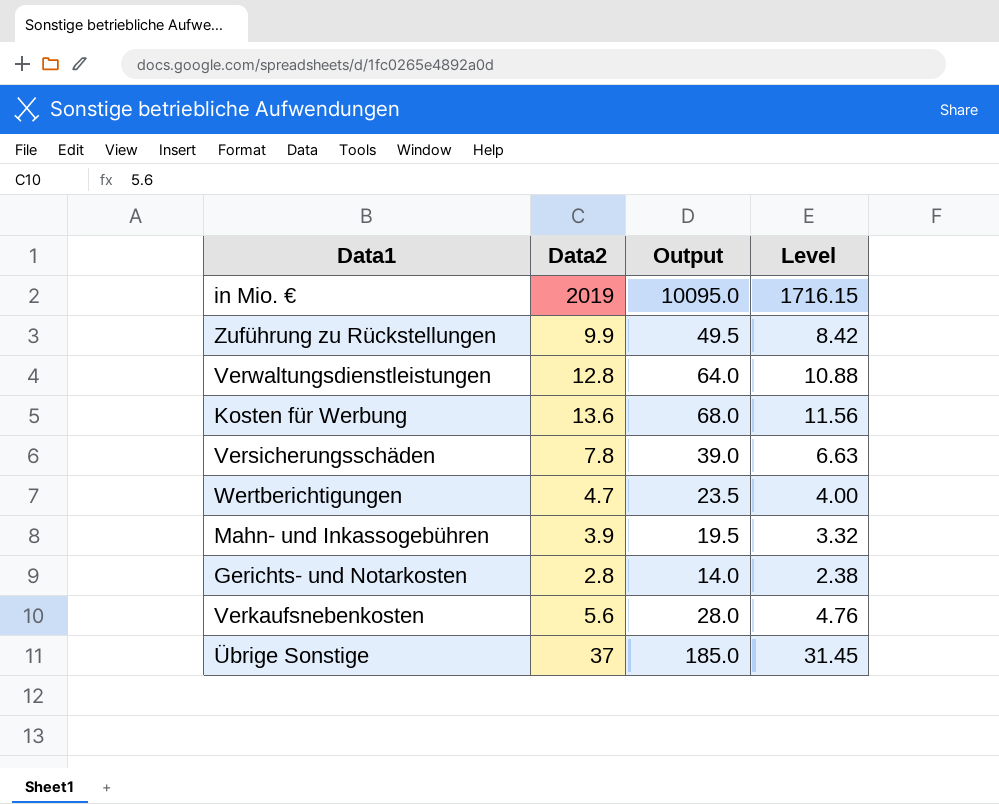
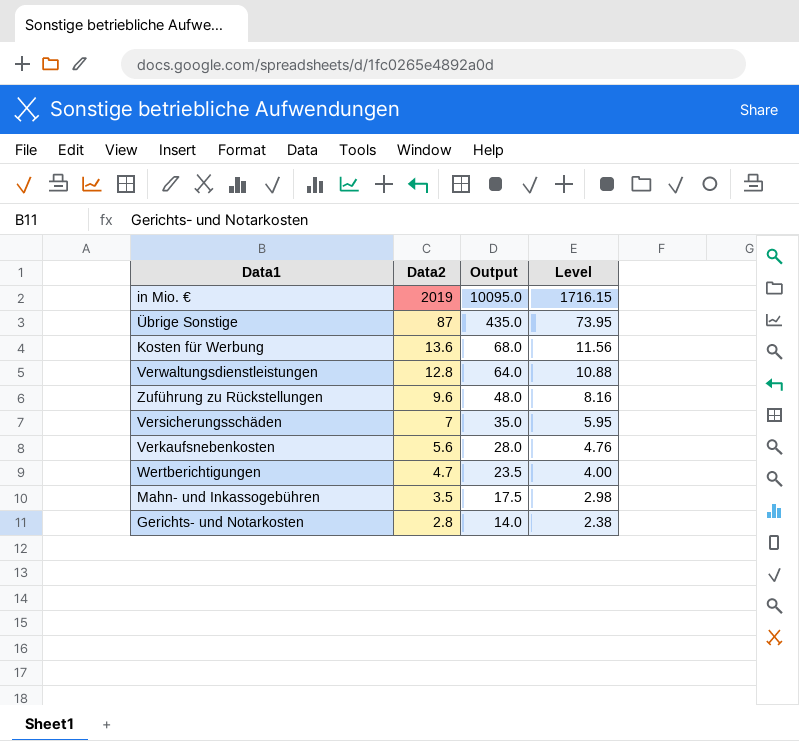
row order: none -> Data2 descending
Übrige Sonstige | Data2: 37 -> 87
Übrige Sonstige | Output: 185.0 -> 435.0
Übrige Sonstige | Level: 31.45 -> 73.95
Zuführung zu Rückstellungen | Data2: 9.9 -> 9.6
Zuführung zu Rückstellungen | Output: 49.5 -> 48.0
Zuführung zu Rückstellungen | Level: 8.42 -> 8.16
Versicherungsschäden | Data2: 7.8 -> 7
Versicherungsschäden | Output: 39.0 -> 35.0
Versicherungsschäden | Level: 6.63 -> 5.95
Mahn- und Inkassogebühren | Data2: 3.9 -> 3.5
Mahn- und Inkassogebühren | Output: 19.5 -> 17.5
Mahn- und Inkassogebühren | Level: 3.32 -> 2.98

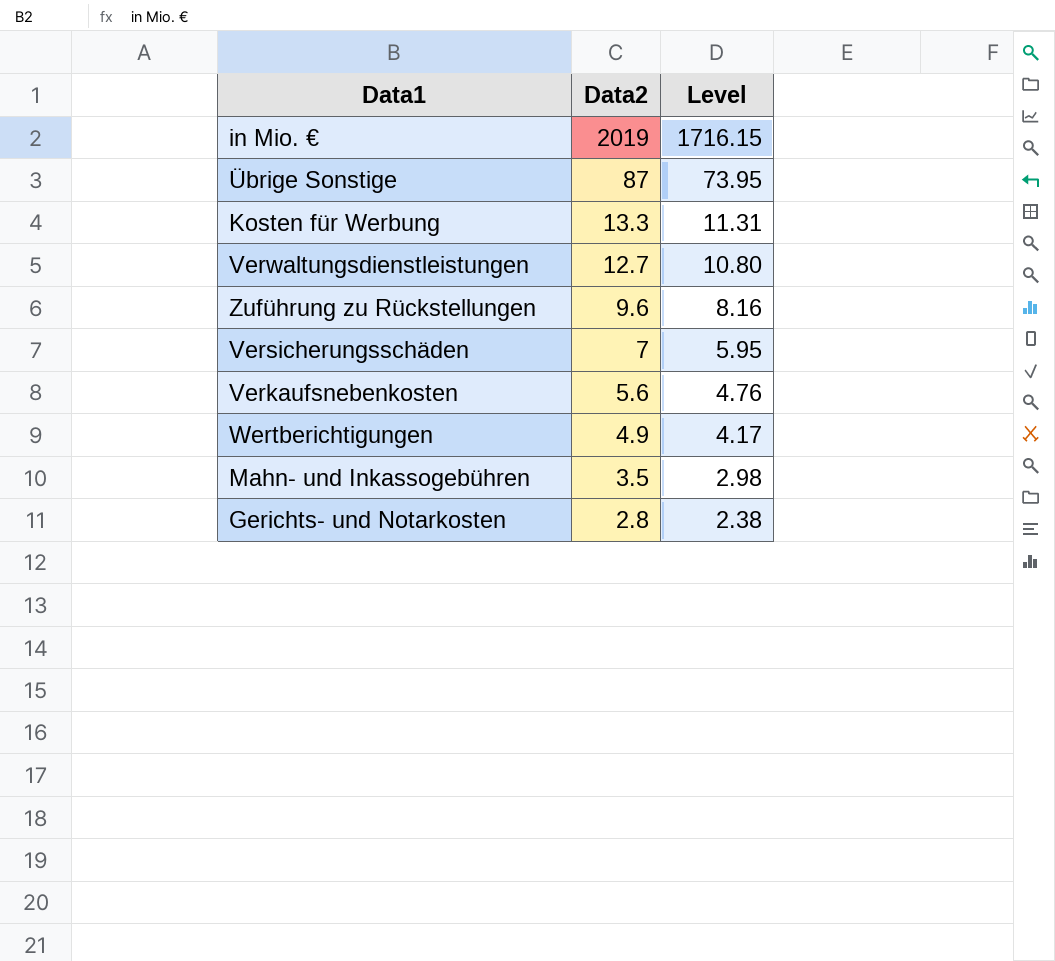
column Output | formula: [Data2] * 5 -> none
Kosten für Werbung | Data2: 13.6 -> 13.3
Kosten für Werbung | Level: 11.56 -> 11.31
Verwaltungsdienstleistungen | Data2: 12.8 -> 12.7
Verwaltungsdienstleistungen | Level: 10.88 -> 10.80
Wertberichtigungen | Data2: 4.7 -> 4.9
Wertberichtigungen | Level: 4.00 -> 4.17

